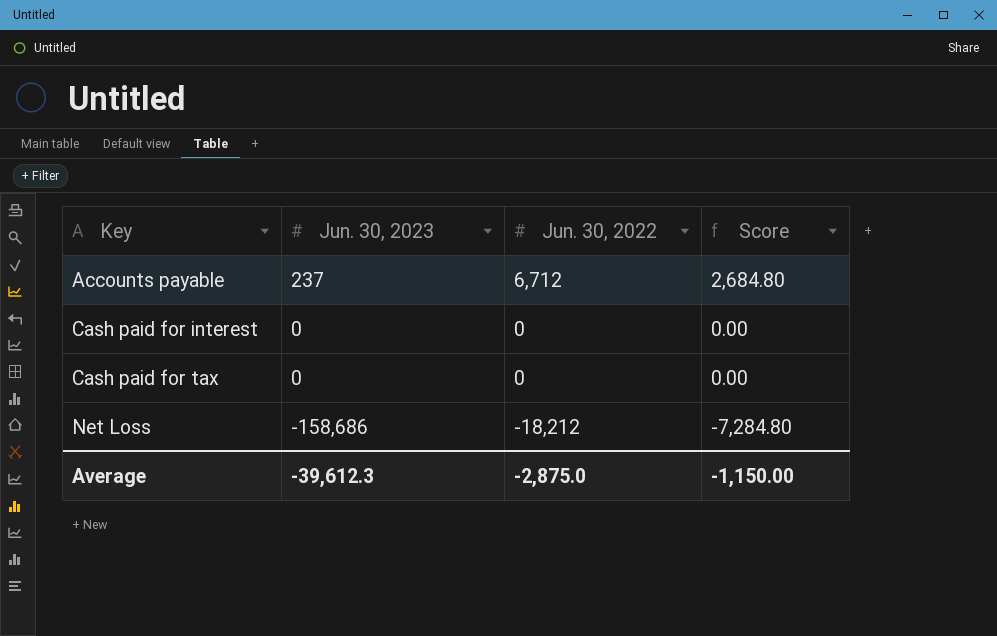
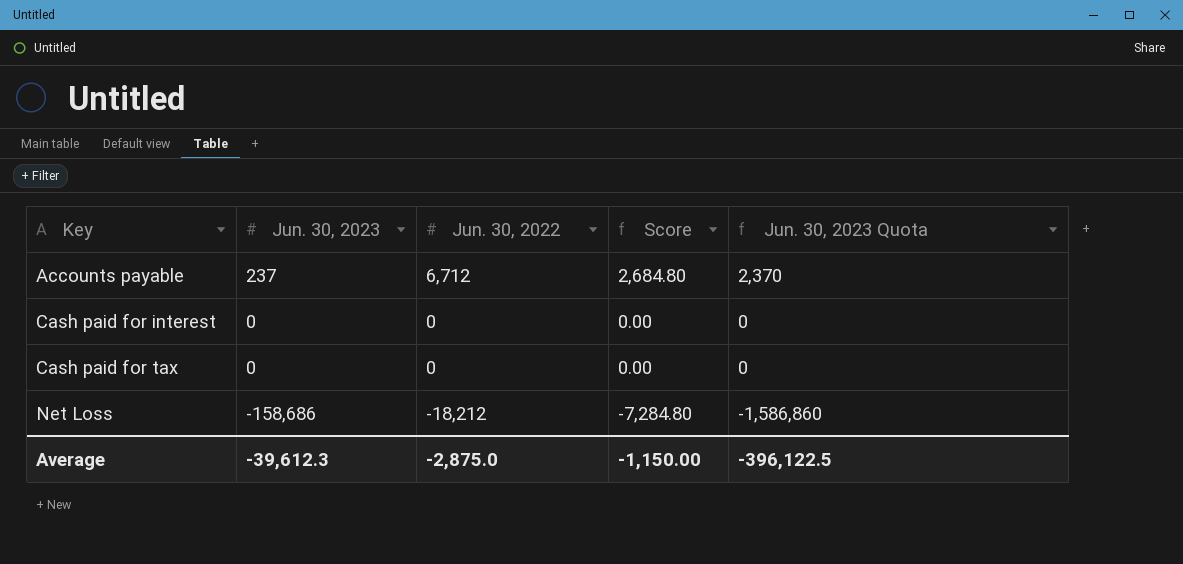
column Jun. 30, 2023 Quota | formula: none -> [Jun. 30, 2023] * 10

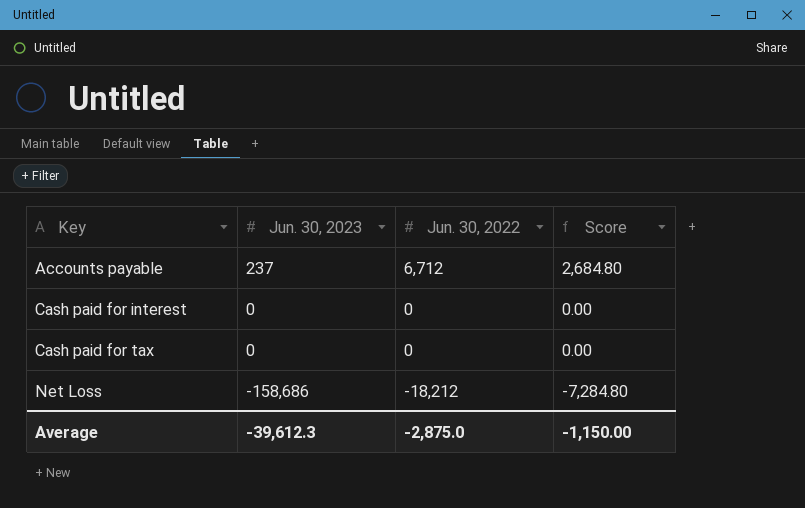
column Jun. 30, 2023 Quota | formula: [Jun. 30, 2023] * 10 -> none

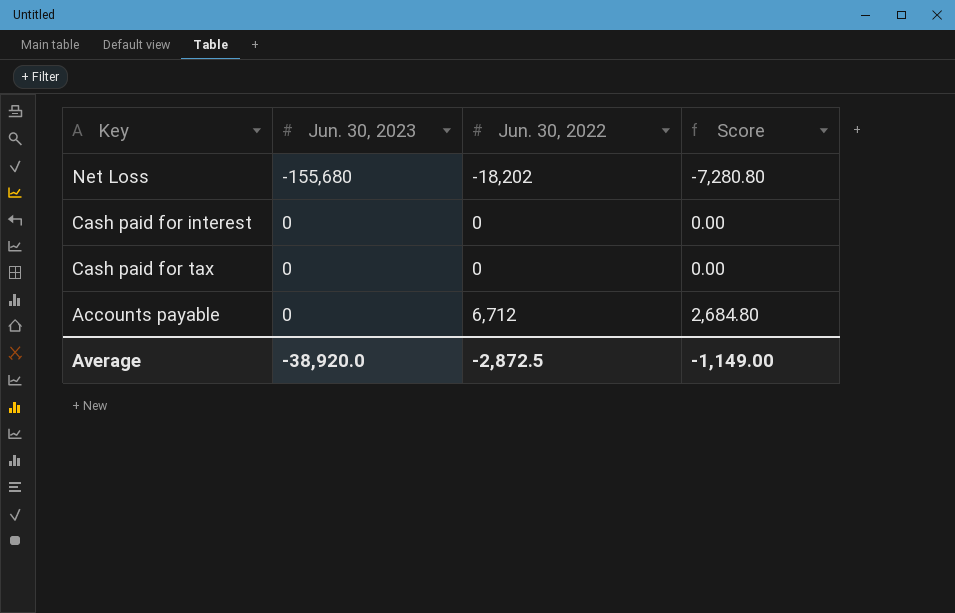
row order: Key ascending -> Jun. 30, 2023 ascending
Net Loss | Jun. 30, 2023: -158,686 -> -155,680
Net Loss | Jun. 30, 2022: -18,212 -> -18,202
Net Loss | Score: -7,284.80 -> -7,280.80
Accounts payable | Jun. 30, 2023: 237 -> 0
Average | Jun. 30, 2023: -39,612.3 -> -38,920.0
Average | Jun. 30, 2022: -2,875.0 -> -2,872.5
Average | Score: -1,150.00 -> -1,149.00

